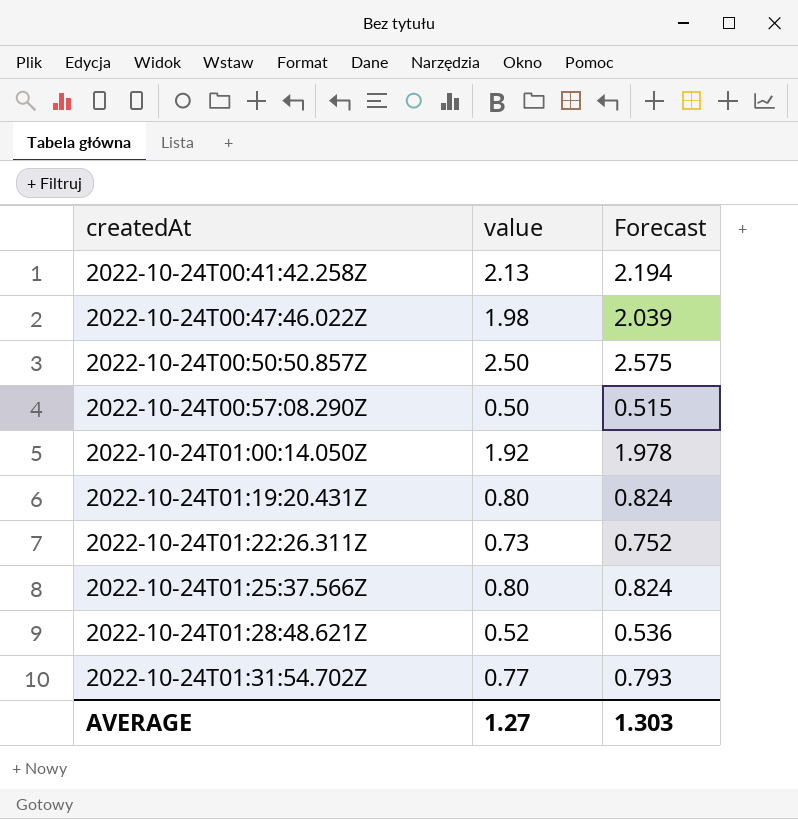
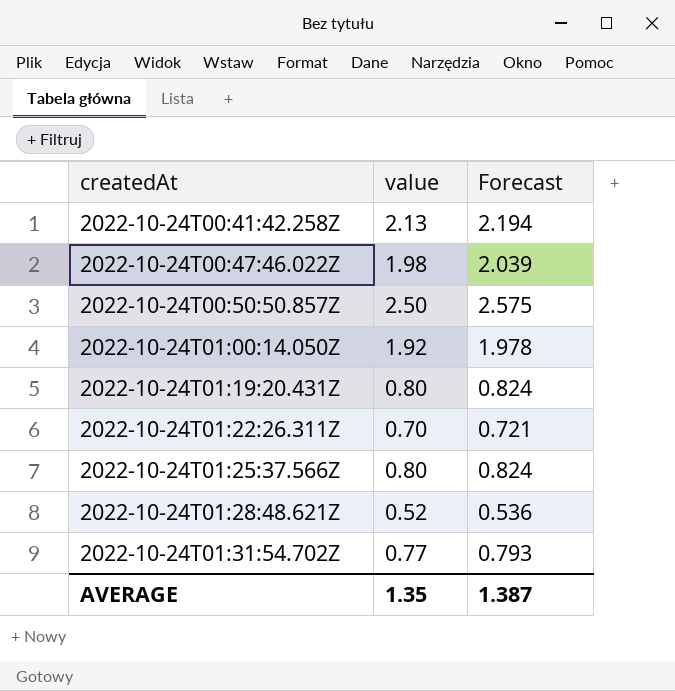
row 2022-10-24T00:57:08.290Z: 0.50 | 0.515 -> none
2022-10-24T01:22:26.311Z | value: 0.73 -> 0.70
2022-10-24T01:22:26.311Z | Forecast: 0.752 -> 0.721
AVERAGE | value: 1.27 -> 1.35
AVERAGE | Forecast: 1.303 -> 1.387

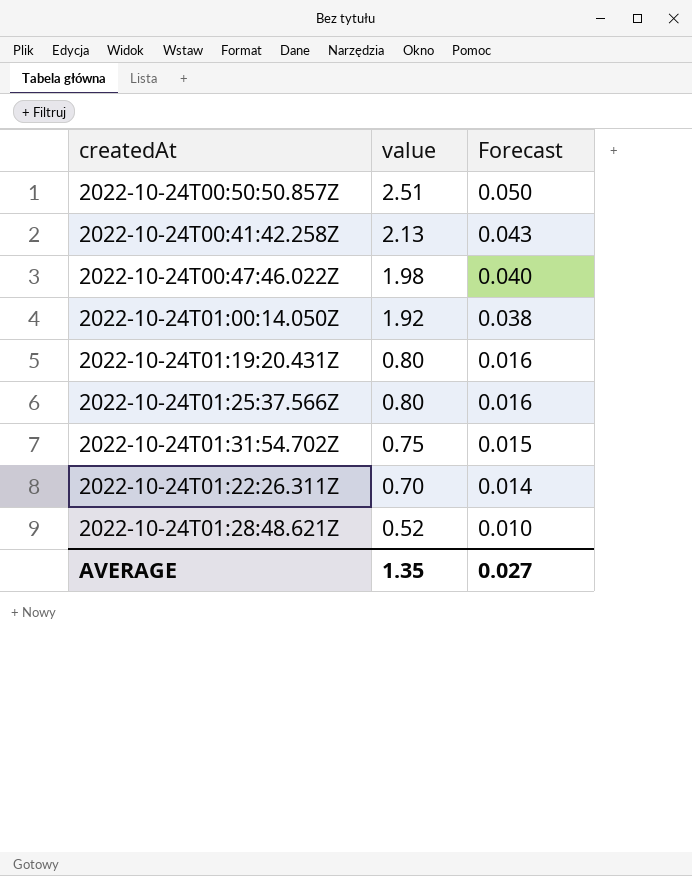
row order: createdAt ascending -> value descending
column Forecast | formula: [value] * 1.03 -> [value] * 0.02
2022-10-24T00:50:50.857Z | value: 2.50 -> 2.51
2022-10-24T01:31:54.702Z | value: 0.77 -> 0.75
AVERAGE | Forecast: 1.387 -> 0.027

